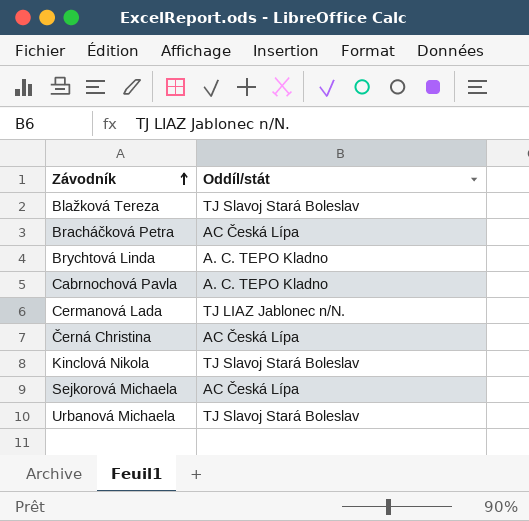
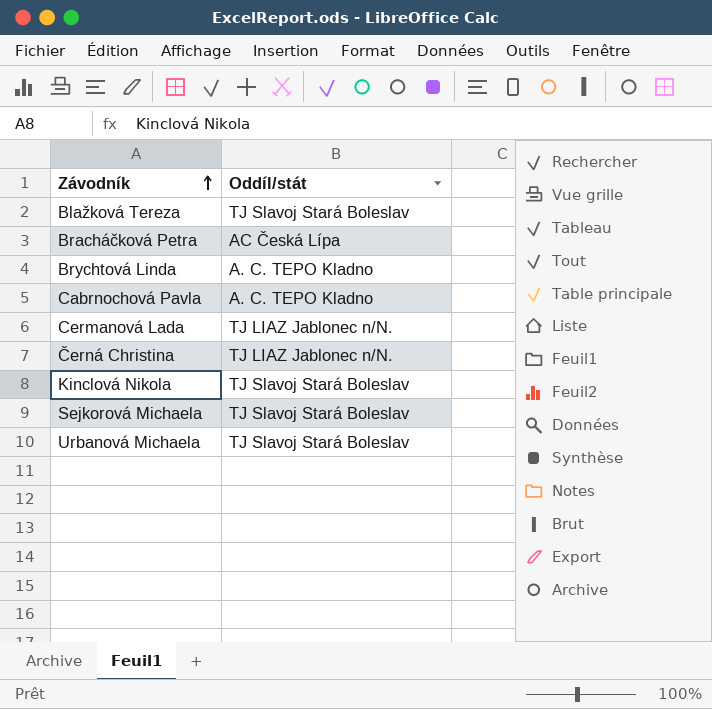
Černá Christina | Oddíl/stát: AC Česká Lípa -> TJ LIAZ Jablonec n/N.
Sejkorová Michaela | Oddíl/stát: AC Česká Lípa -> TJ Slavoj Stará Boleslav

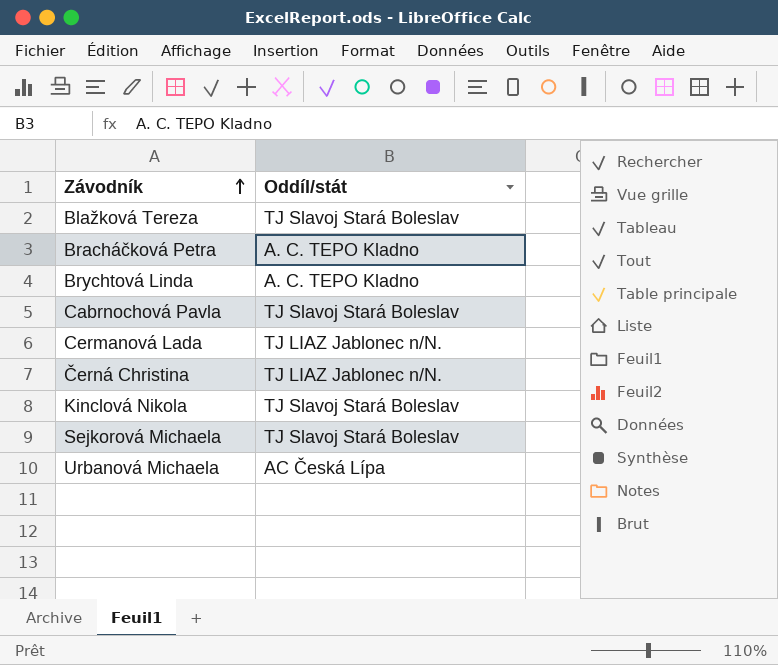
Bracháčková Petra | Oddíl/stát: AC Česká Lípa -> A. C. TEPO Kladno
Cabrnochová Pavla | Oddíl/stát: A. C. TEPO Kladno -> TJ Slavoj Stará Boleslav
Urbanová Michaela | Oddíl/stát: TJ Slavoj Stará Boleslav -> AC Česká Lípa

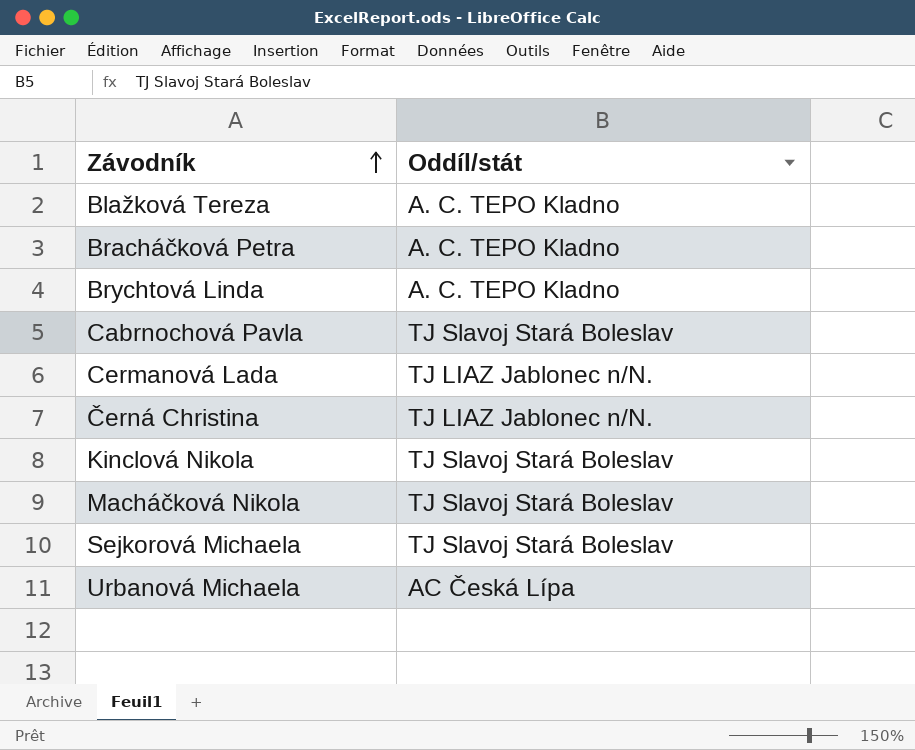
Blažková Tereza | Oddíl/stát: TJ Slavoj Stará Boleslav -> A. C. TEPO Kladno
row Macháčková Nikola: none -> TJ Slavoj Stará Boleslav

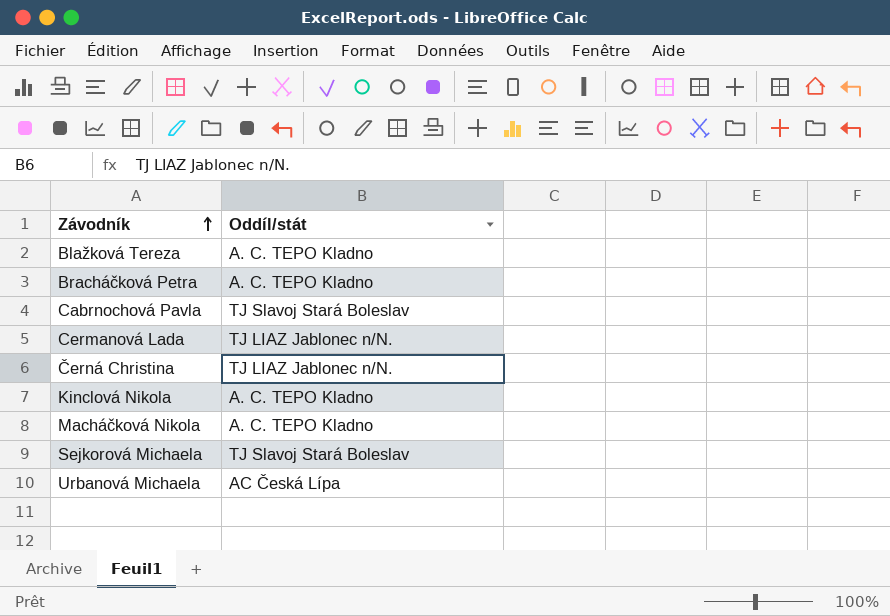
row Brychtová Linda: A. C. TEPO Kladno -> none
Kinclová Nikola | Oddíl/stát: TJ Slavoj Stará Boleslav -> A. C. TEPO Kladno
Macháčková Nikola | Oddíl/stát: TJ Slavoj Stará Boleslav -> A. C. TEPO Kladno

